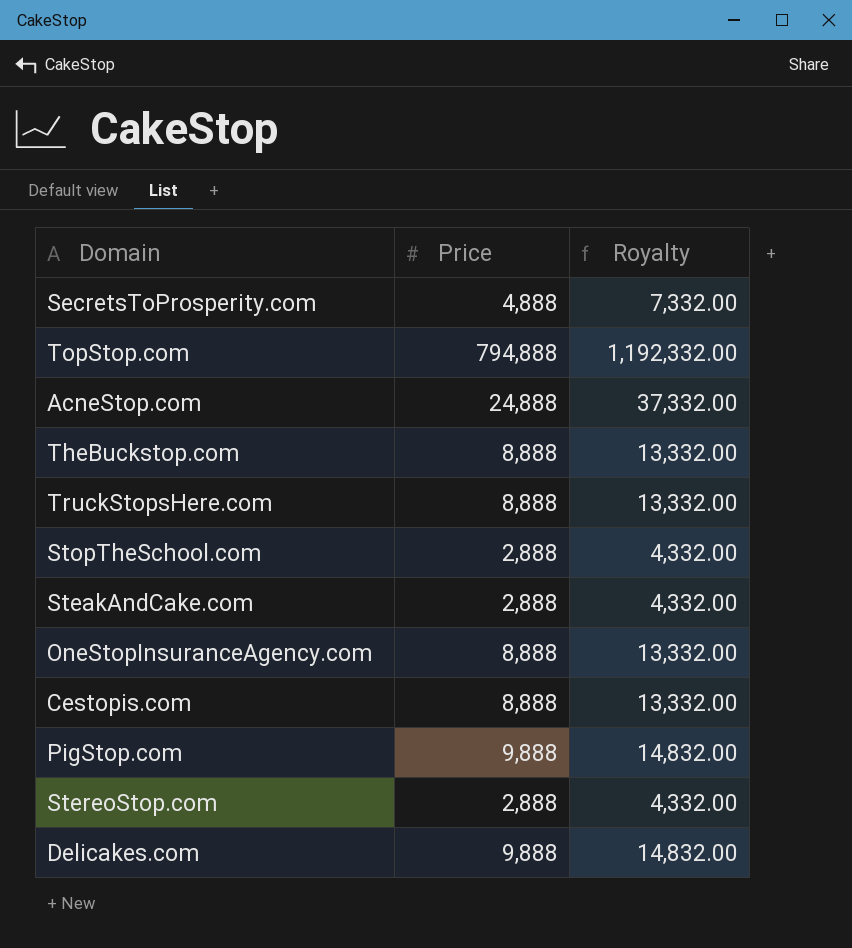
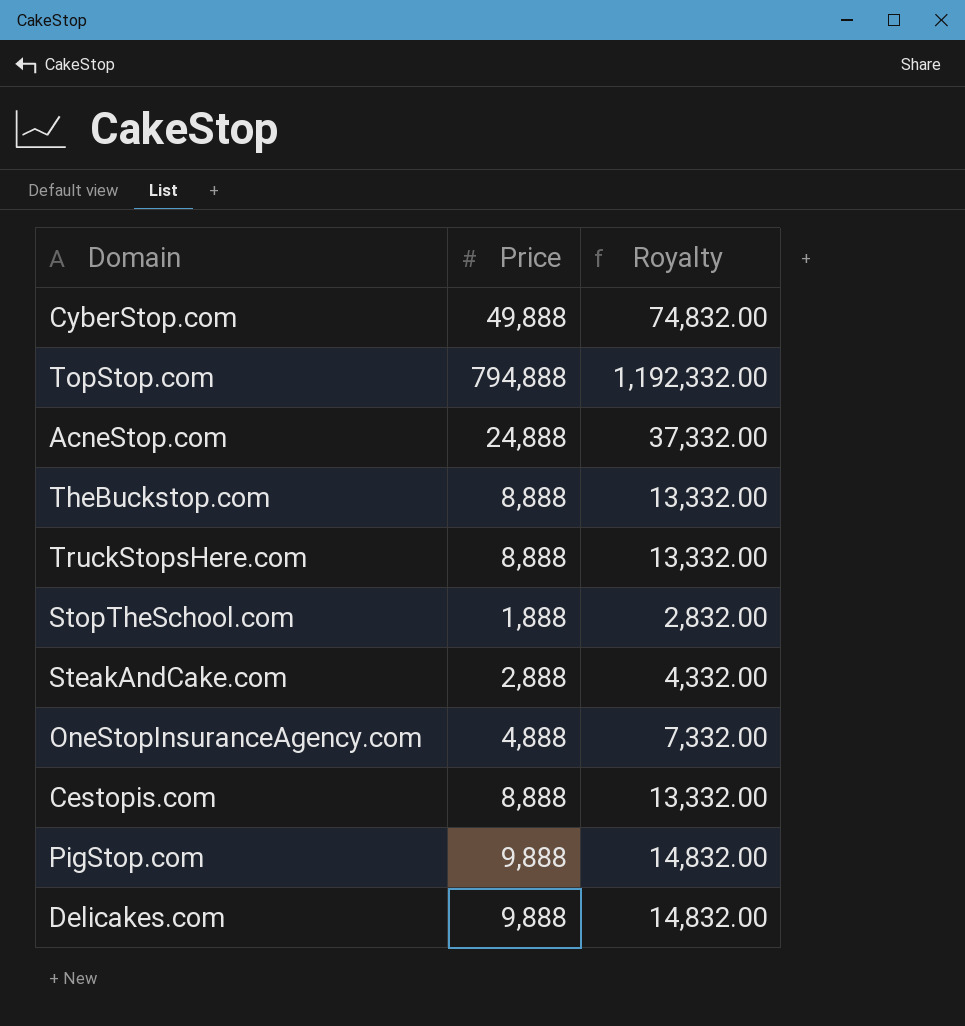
row SecretsToProsperity.com: 4,888 | 7,332.00 -> none
row StereoStop.com: 2,888 | 4,332.00 -> none
row CyberStop.com: none -> 49,888 | 74,832.00
StopTheSchool.com | Price: 2,888 -> 1,888
StopTheSchool.com | Royalty: 4,332.00 -> 2,832.00
OneStopInsuranceAgency.com | Price: 8,888 -> 4,888
OneStopInsuranceAgency.com | Royalty: 13,332.00 -> 7,332.00

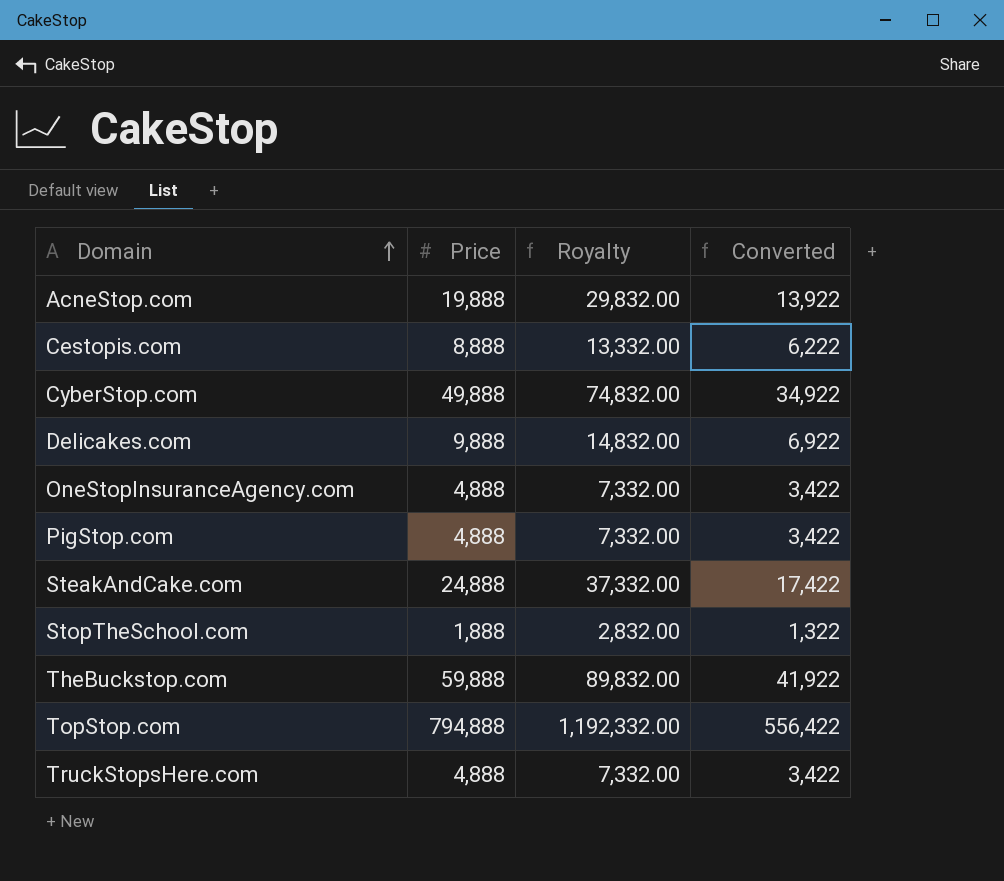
row order: none -> Domain ascending
column Converted | formula: none -> [Price] * 0.7
AcneStop.com | Price: 24,888 -> 19,888
AcneStop.com | Royalty: 37,332.00 -> 29,832.00
PigStop.com | Price: 9,888 -> 4,888
PigStop.com | Royalty: 14,832.00 -> 7,332.00
SteakAndCake.com | Price: 2,888 -> 24,888
SteakAndCake.com | Royalty: 4,332.00 -> 37,332.00
TheBuckstop.com | Price: 8,888 -> 59,888
TheBuckstop.com | Royalty: 13,332.00 -> 89,832.00
TruckStopsHere.com | Price: 8,888 -> 4,888
TruckStopsHere.com | Royalty: 13,332.00 -> 7,332.00

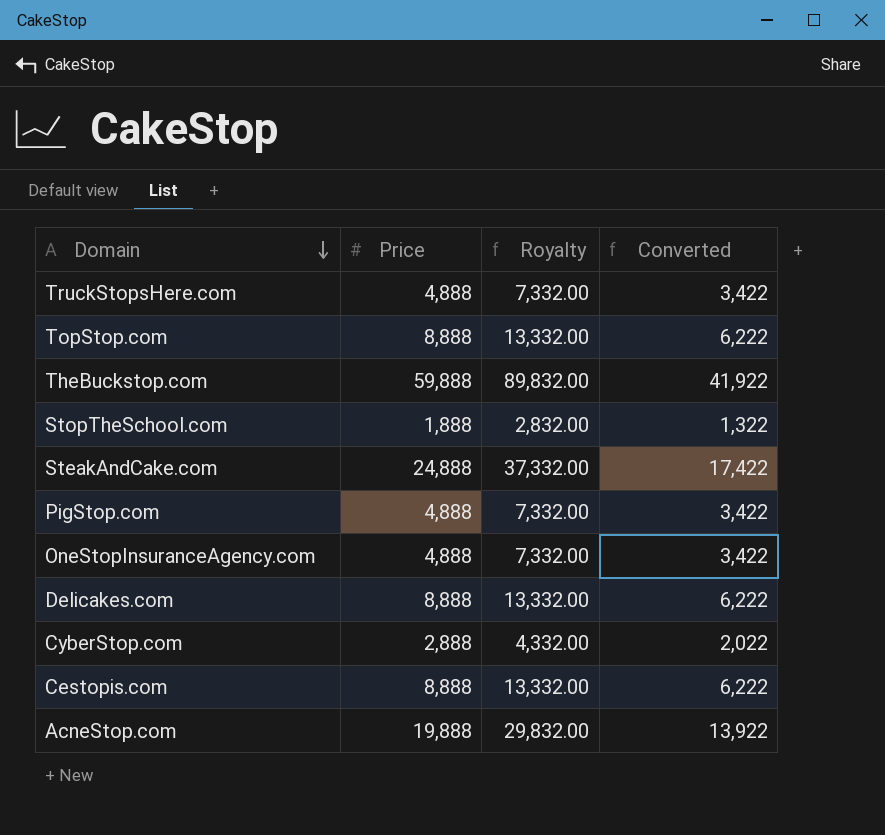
row order: Domain ascending -> Domain descending
TopStop.com | Price: 794,888 -> 8,888
TopStop.com | Royalty: 1,192,332.00 -> 13,332.00
TopStop.com | Converted: 556,422 -> 6,222
Delicakes.com | Price: 9,888 -> 8,888
Delicakes.com | Royalty: 14,832.00 -> 13,332.00
Delicakes.com | Converted: 6,922 -> 6,222
CyberStop.com | Price: 49,888 -> 2,888
CyberStop.com | Royalty: 74,832.00 -> 4,332.00
CyberStop.com | Converted: 34,922 -> 2,022

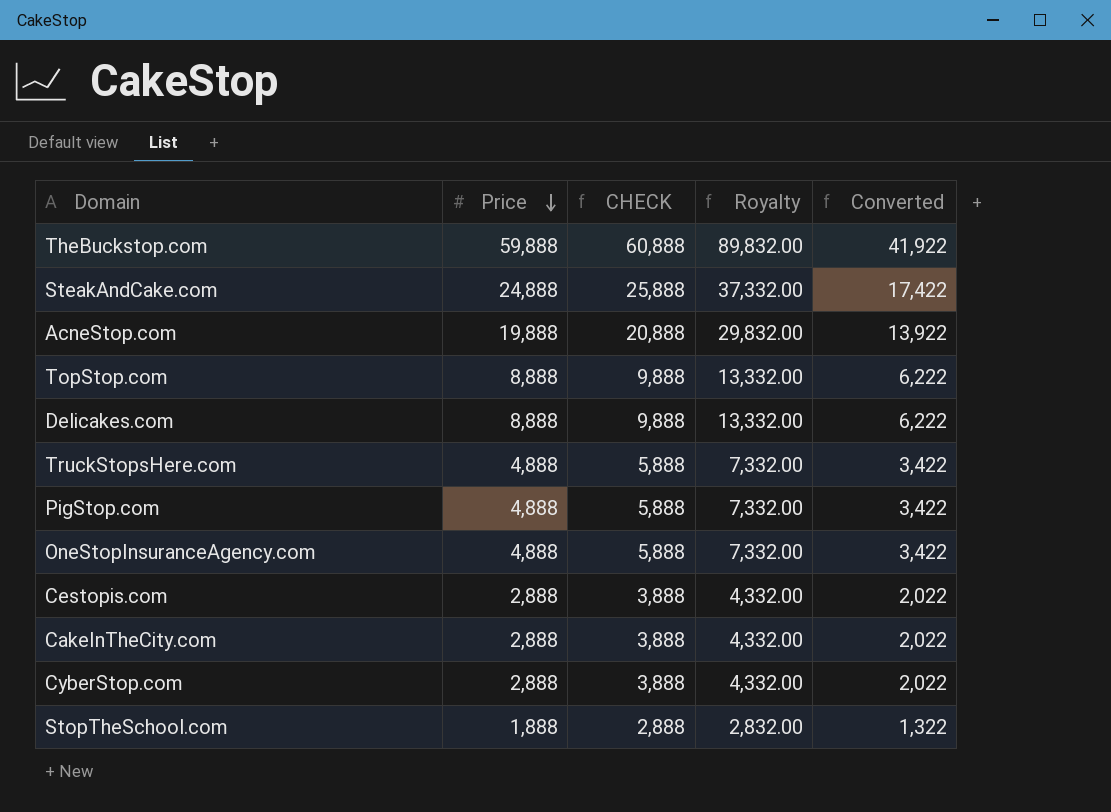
row order: Domain descending -> Price descending
column CHECK | formula: none -> [Price] + 1000
Cestopis.com | Price: 8,888 -> 2,888
Cestopis.com | Royalty: 13,332.00 -> 4,332.00
Cestopis.com | Converted: 6,222 -> 2,022
row CakeInTheCity.com: none -> 2,888 | 3,888 | 4,332.00 | 2,022

